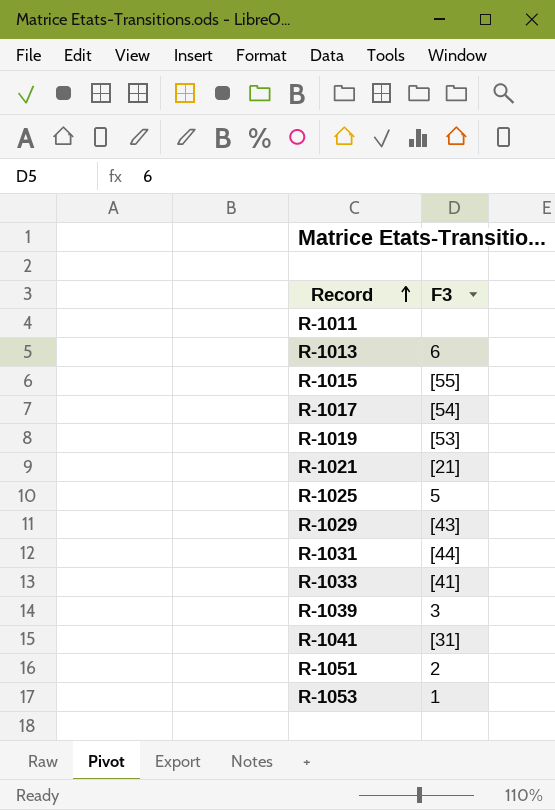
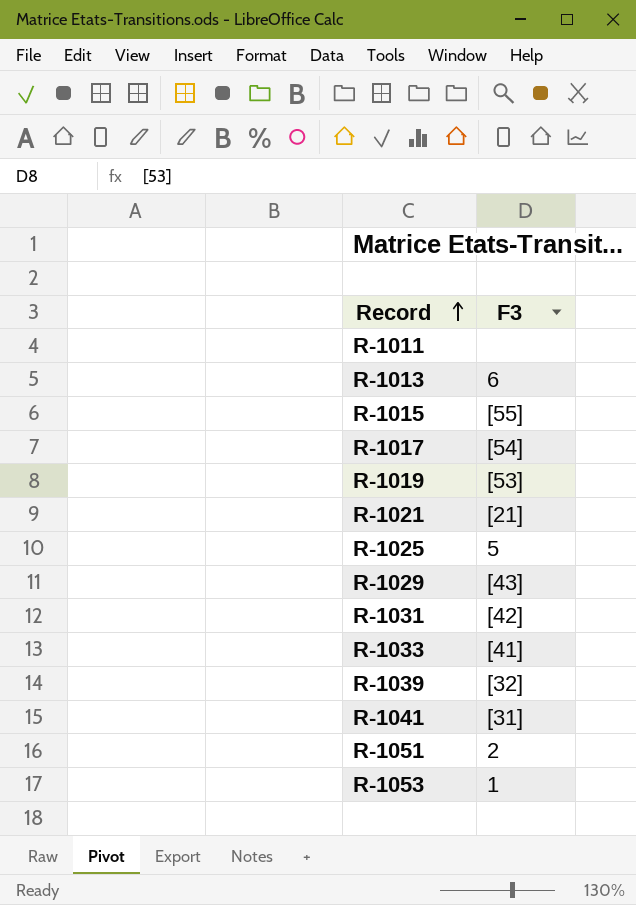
R-1031 | F3: [44] -> [42]
R-1039 | F3: 3 -> [32]

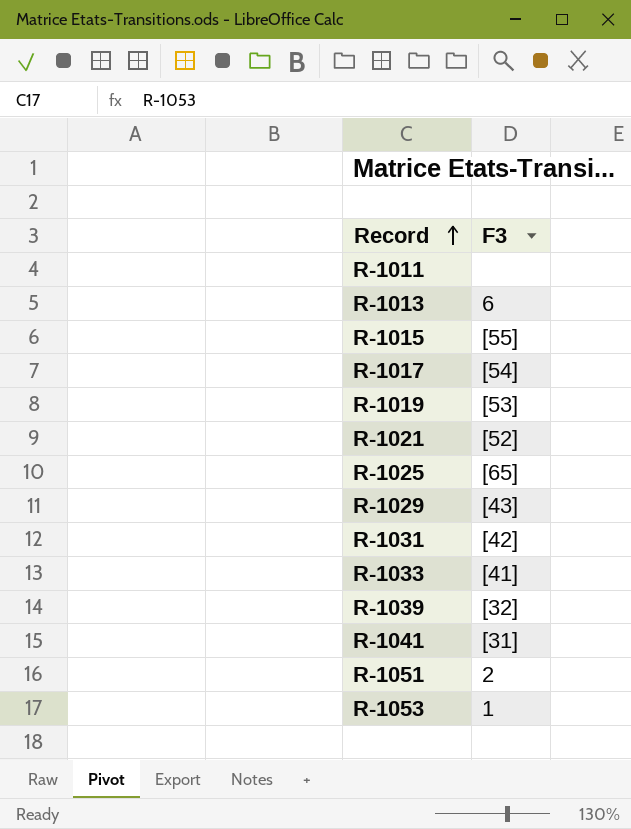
R-1021 | F3: [21] -> [52]
R-1025 | F3: 5 -> [65]

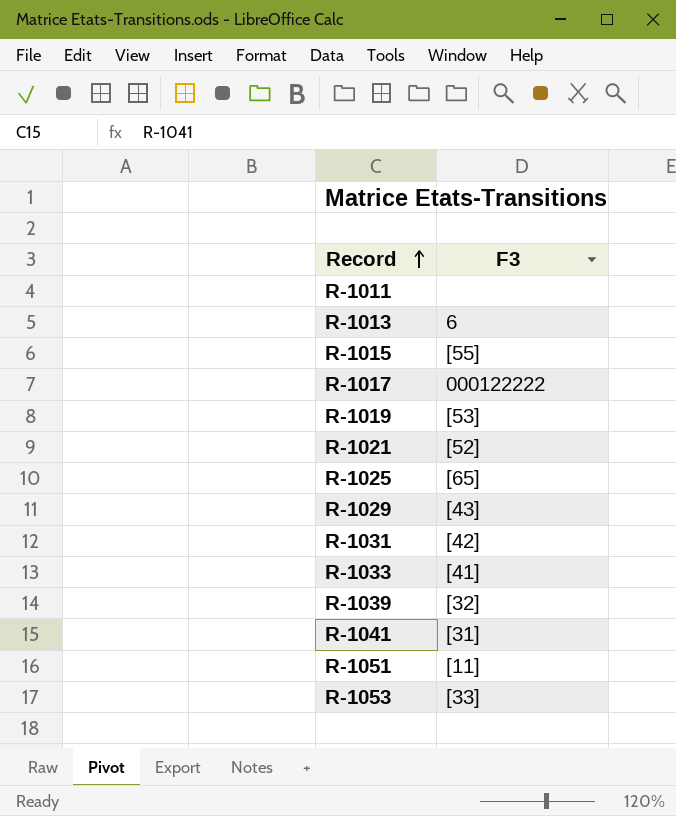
R-1017 | F3: [54] -> 000122222
R-1051 | F3: 2 -> [11]
R-1053 | F3: 1 -> [33]

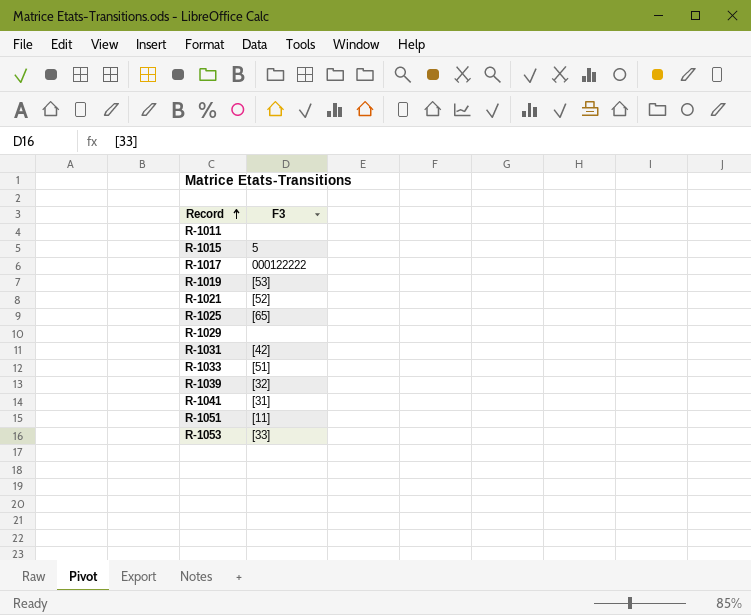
row R-1013: 6 -> none
R-1015 | F3: [55] -> 5
R-1029 | F3: [43] -> none
R-1033 | F3: [41] -> [51]

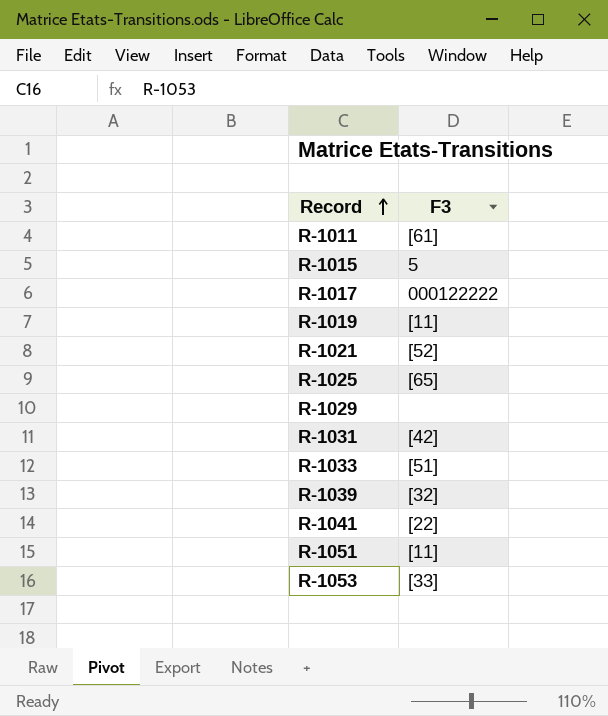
R-1011 | F3: none -> [61]
R-1019 | F3: [53] -> [11]
R-1041 | F3: [31] -> [22]

